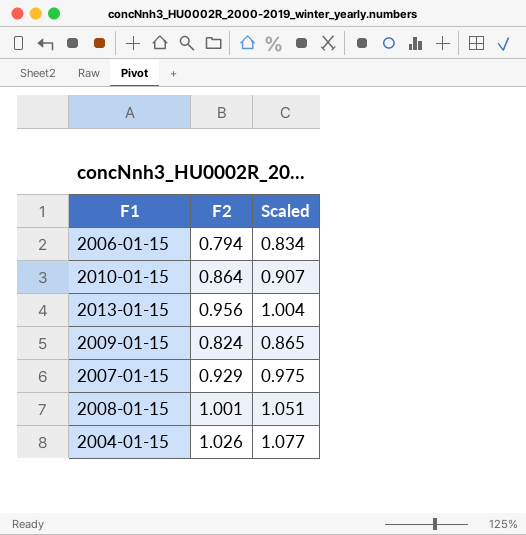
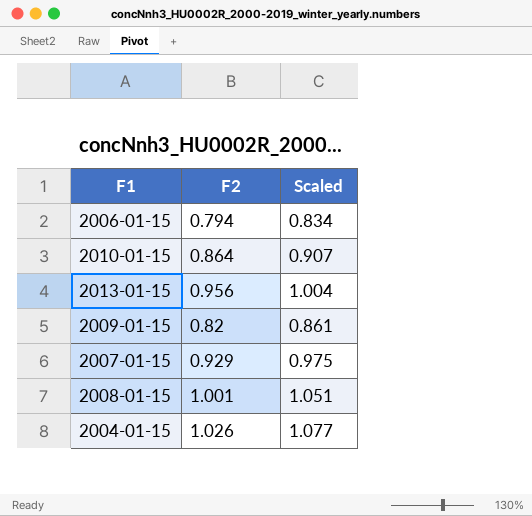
2009-01-15 | F2: 0.824 -> 0.82
2009-01-15 | Scaled: 0.865 -> 0.861

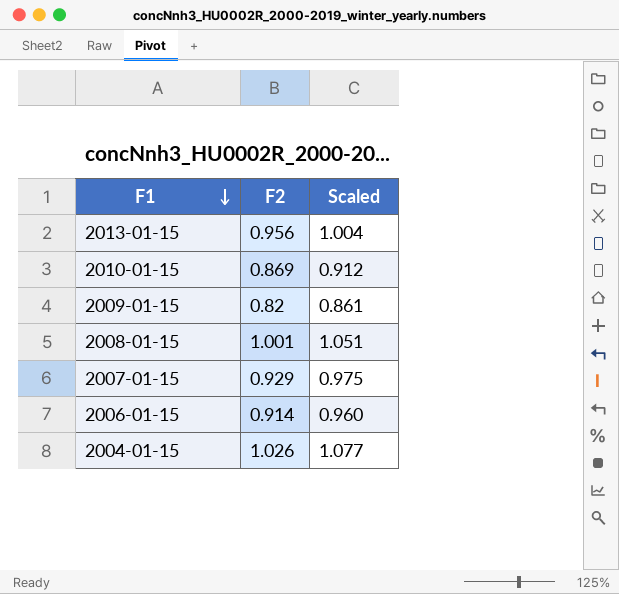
row order: none -> F1 descending
2010-01-15 | F2: 0.864 -> 0.869
2010-01-15 | Scaled: 0.907 -> 0.912
2006-01-15 | F2: 0.794 -> 0.914
2006-01-15 | Scaled: 0.834 -> 0.960

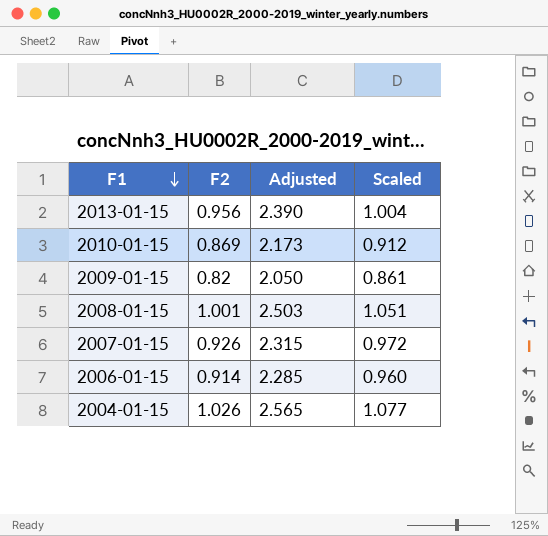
column Adjusted | formula: none -> [F2] * 2.5
2007-01-15 | F2: 0.929 -> 0.926
2007-01-15 | Scaled: 0.975 -> 0.972

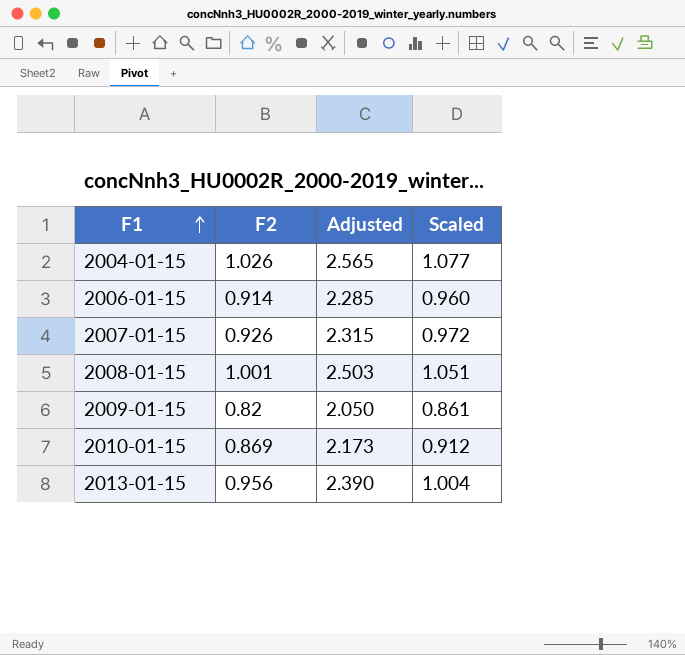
row order: F1 descending -> F1 ascending

